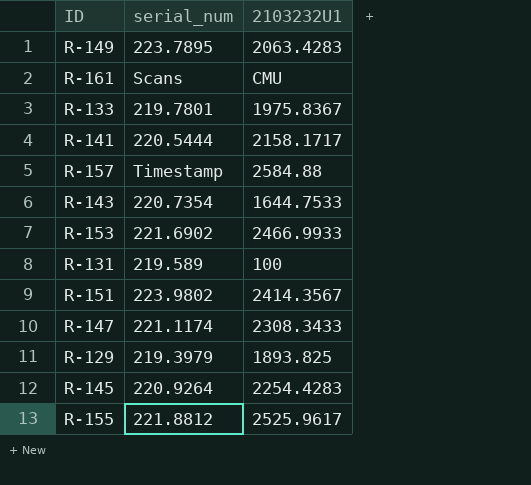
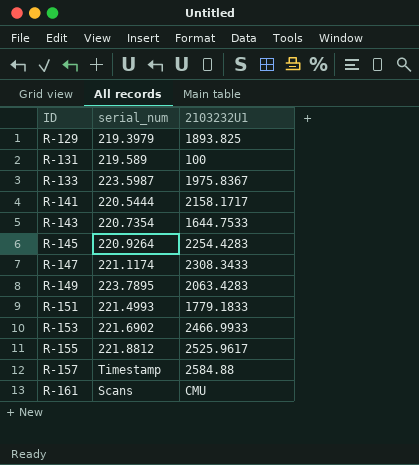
row order: none -> ID ascending
R-133 | serial_num: 219.7801 -> 223.5987
R-151 | serial_num: 223.9802 -> 221.4993
R-151 | 2103232U1: 2414.3567 -> 1779.1833

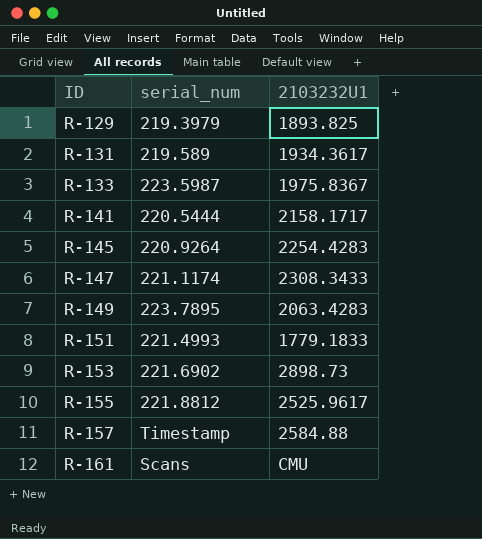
row R-143: 220.7354 | 1644.7533 -> none
R-131 | 2103232U1: 100 -> 1934.3617
R-153 | 2103232U1: 2466.9933 -> 2898.73

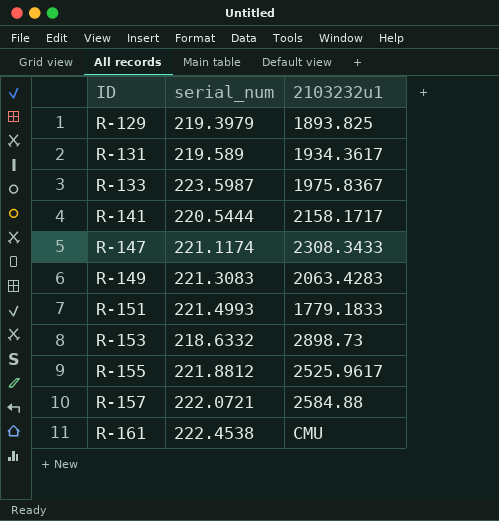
column name: 2103232U1 -> 2103232u1
row R-145: 220.9264 | 2254.4283 -> none
R-149 | serial_num: 223.7895 -> 221.3083
R-153 | serial_num: 221.6902 -> 218.6332
R-157 | serial_num: Timestamp -> 222.0721
R-161 | serial_num: Scans -> 222.4538

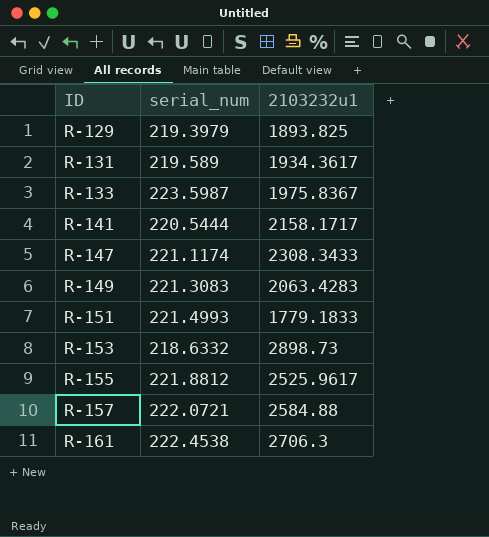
R-161 | 2103232u1: CMU -> 2706.3

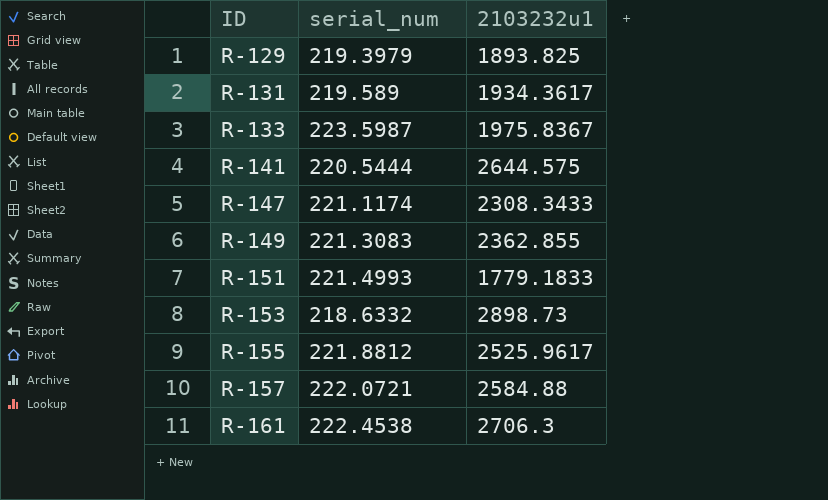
R-141 | 2103232u1: 2158.1717 -> 2644.575
R-149 | 2103232u1: 2063.4283 -> 2362.855

